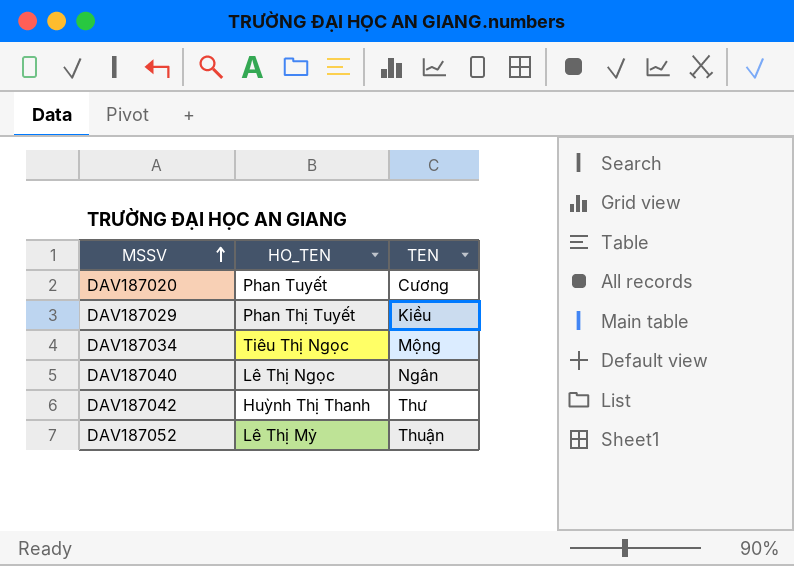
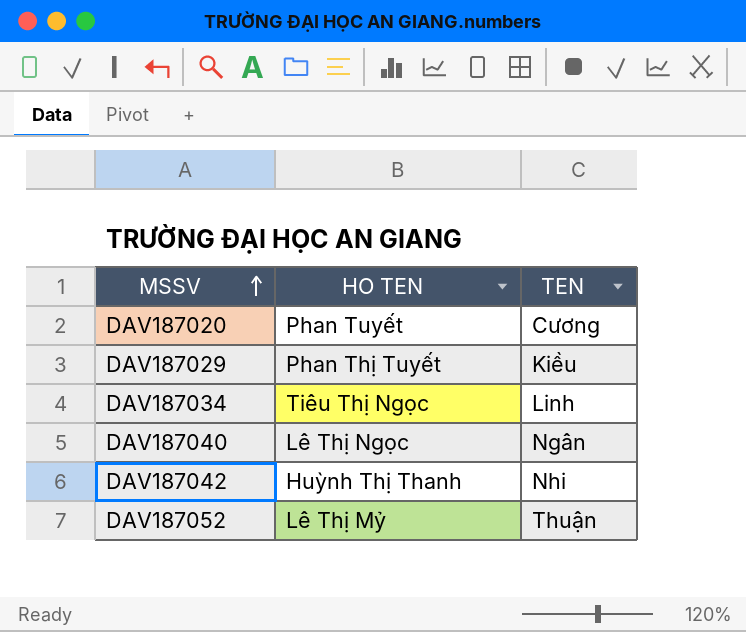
column name: HO_TEN -> HO TEN
DAV187034 | TEN: Mộng -> Linh
DAV187042 | TEN: Thư -> Nhi

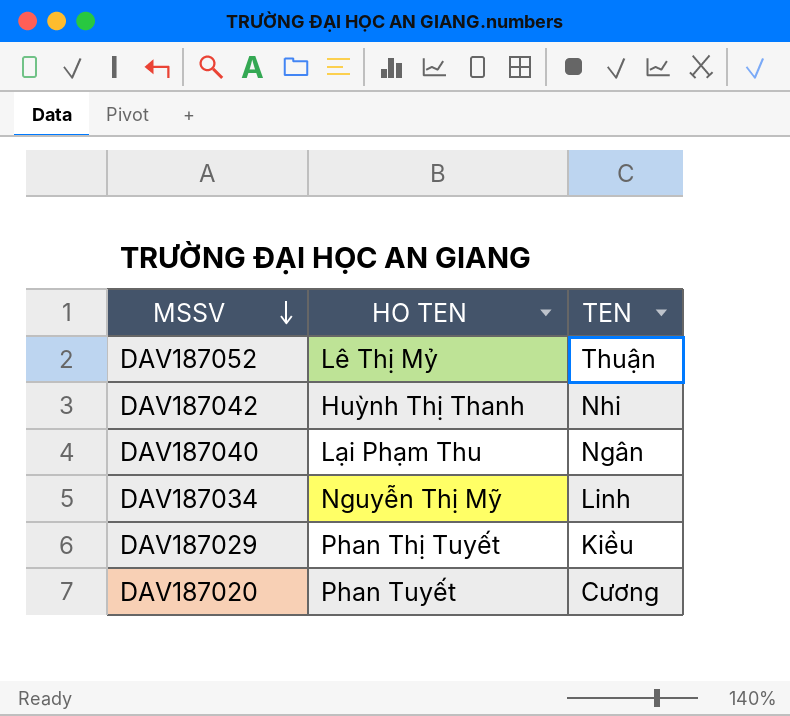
row order: MSSV ascending -> MSSV descending
DAV187040 | HO TEN: Lê Thị Ngọc -> Lại Phạm Thu
DAV187034 | HO TEN: Tiêu Thị Ngọc -> Nguyễn Thị Mỹ

